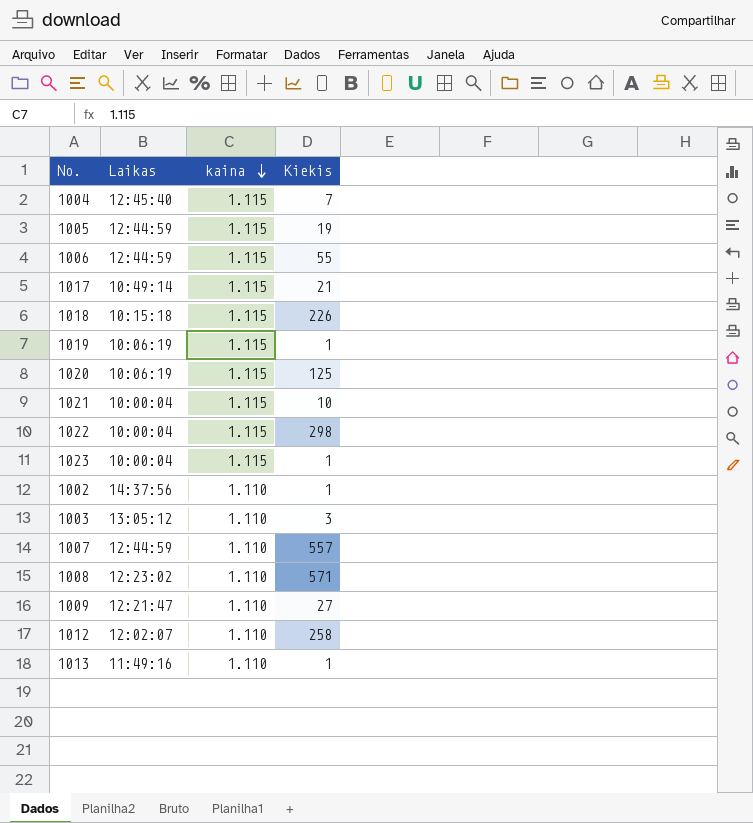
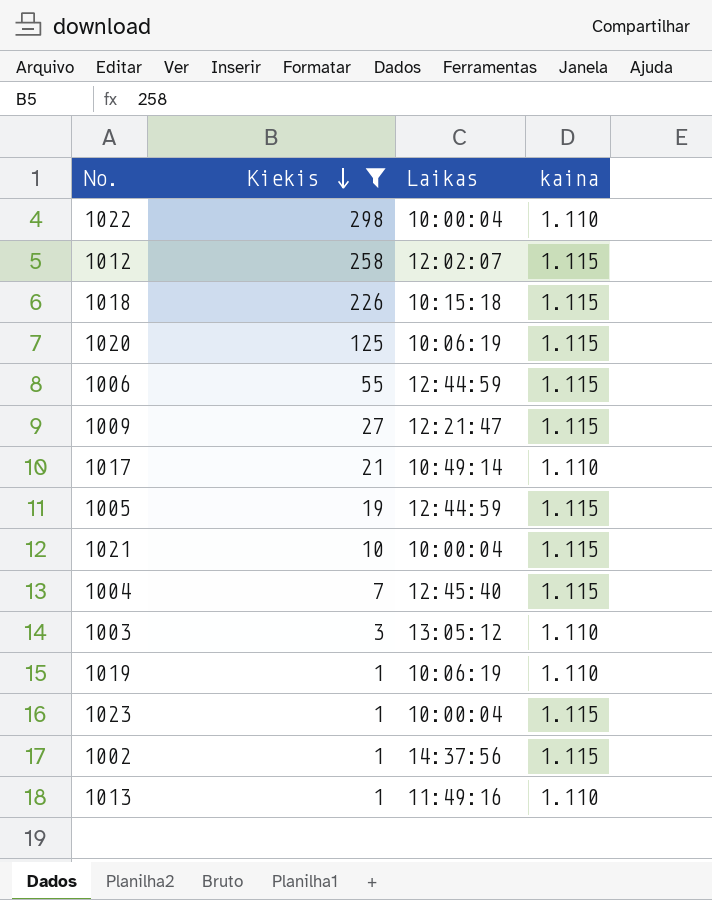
filter: none -> Kiekis <= 298
row order: kaina descending -> Kiekis descending
column Kiekis | position: 4 -> 2
1022 | kaina: 1.115 -> 1.110
1012 | kaina: 1.110 -> 1.115
1009 | kaina: 1.110 -> 1.115
1017 | kaina: 1.115 -> 1.110
1019 | kaina: 1.115 -> 1.110
1002 | kaina: 1.110 -> 1.115

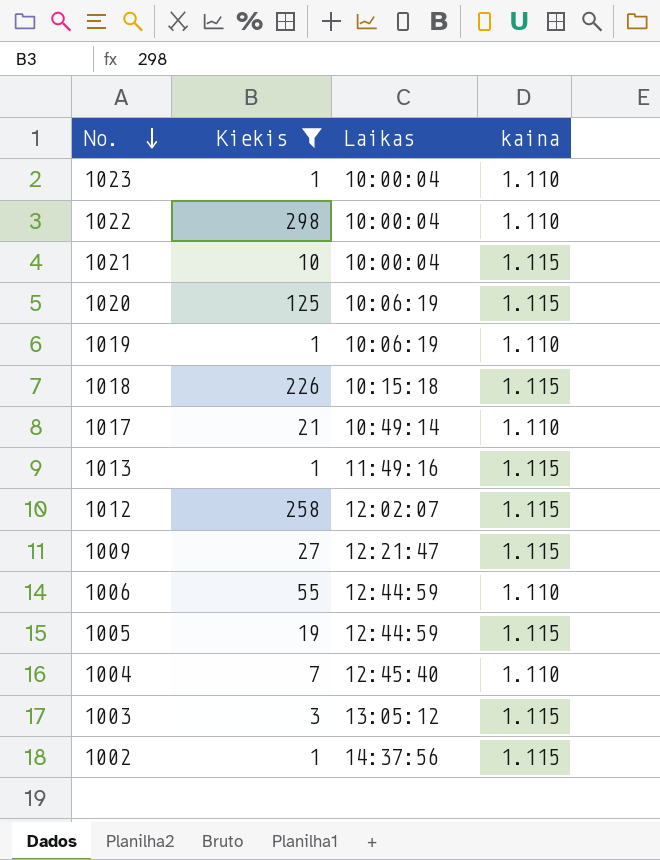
row order: Kiekis descending -> No. descending
1023 | kaina: 1.115 -> 1.110
1013 | kaina: 1.110 -> 1.115
1006 | kaina: 1.115 -> 1.110
1004 | kaina: 1.115 -> 1.110
1003 | kaina: 1.110 -> 1.115

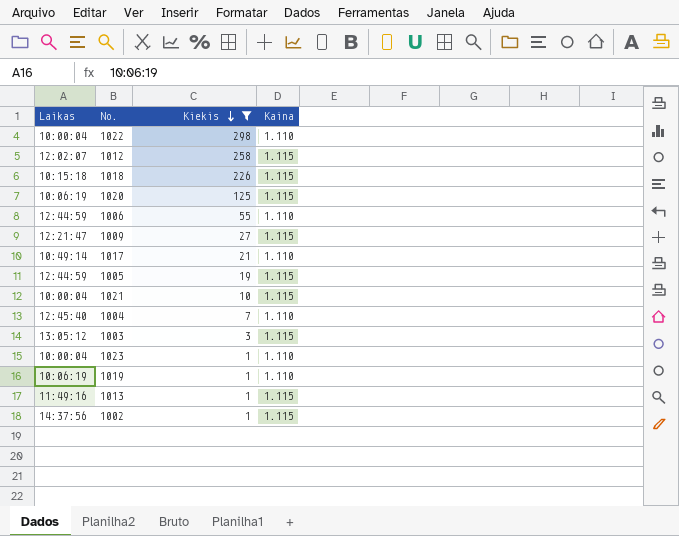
row order: No. descending -> Kiekis descending
column Laikas | position: 3 -> 1
column name: kaina -> Kaina

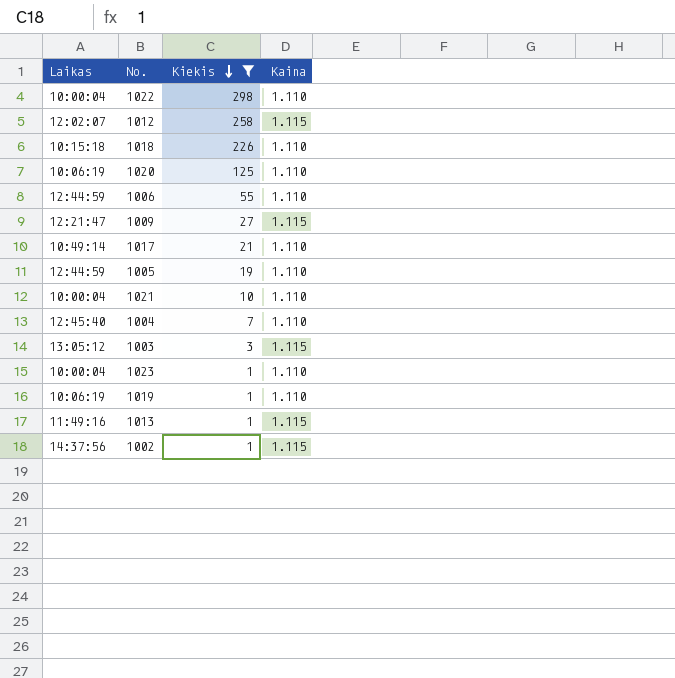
1018 | Kaina: 1.115 -> 1.110
1020 | Kaina: 1.115 -> 1.110
1005 | Kaina: 1.115 -> 1.110
1021 | Kaina: 1.115 -> 1.110

